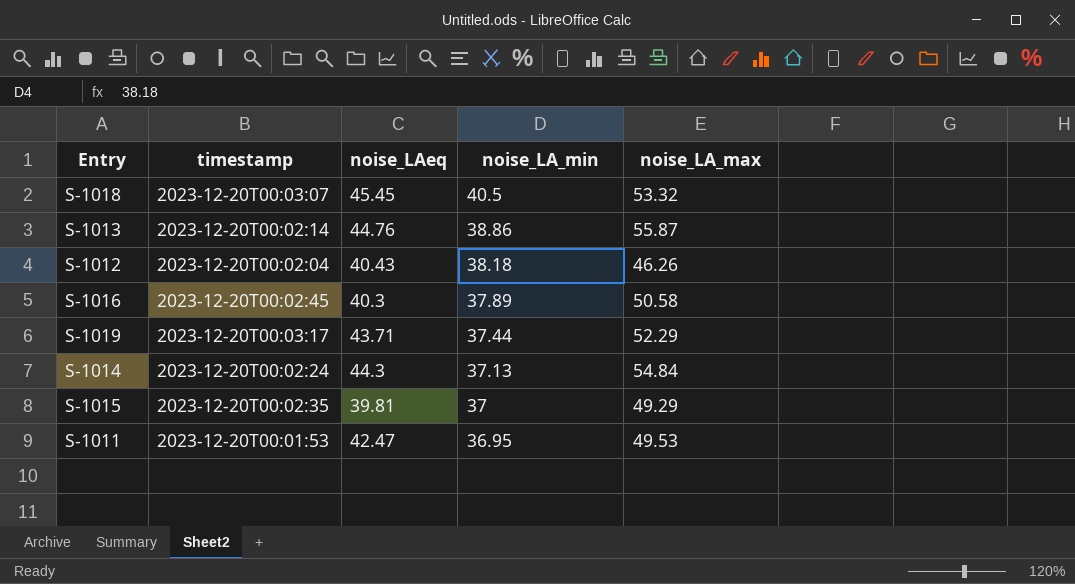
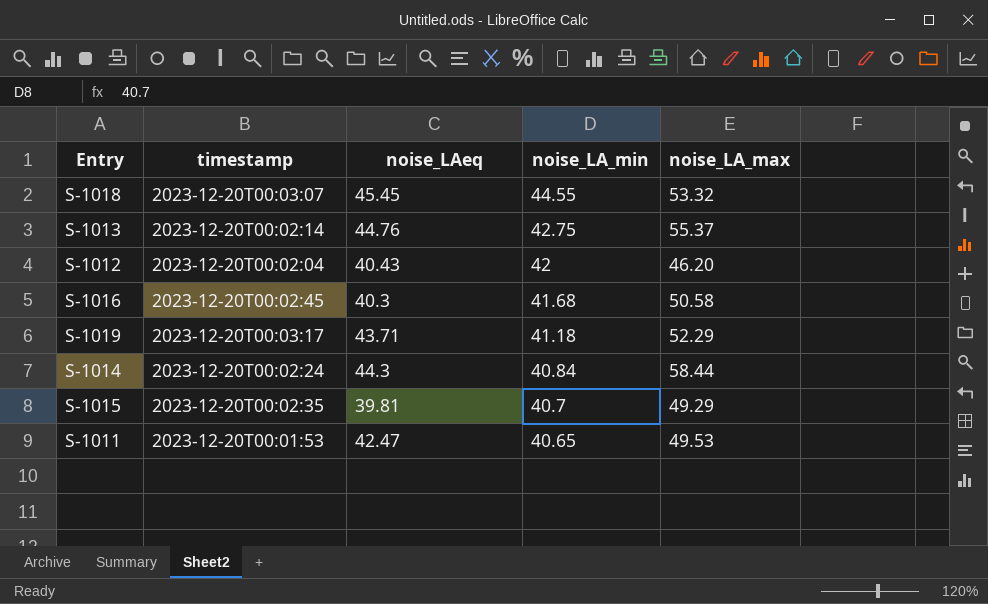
S-1018 | noise_LA_min: 40.5 -> 44.55
S-1013 | noise_LA_min: 38.86 -> 42.75
S-1013 | noise_LA_max: 55.87 -> 55.37
S-1012 | noise_LA_min: 38.18 -> 42
S-1012 | noise_LA_max: 46.26 -> 46.20
S-1016 | noise_LA_min: 37.89 -> 41.68
S-1019 | noise_LA_min: 37.44 -> 41.18
S-1014 | noise_LA_min: 37.13 -> 40.84
S-1014 | noise_LA_max: 54.84 -> 58.44
S-1015 | noise_LA_min: 37 -> 40.7
S-1011 | noise_LA_min: 36.95 -> 40.65

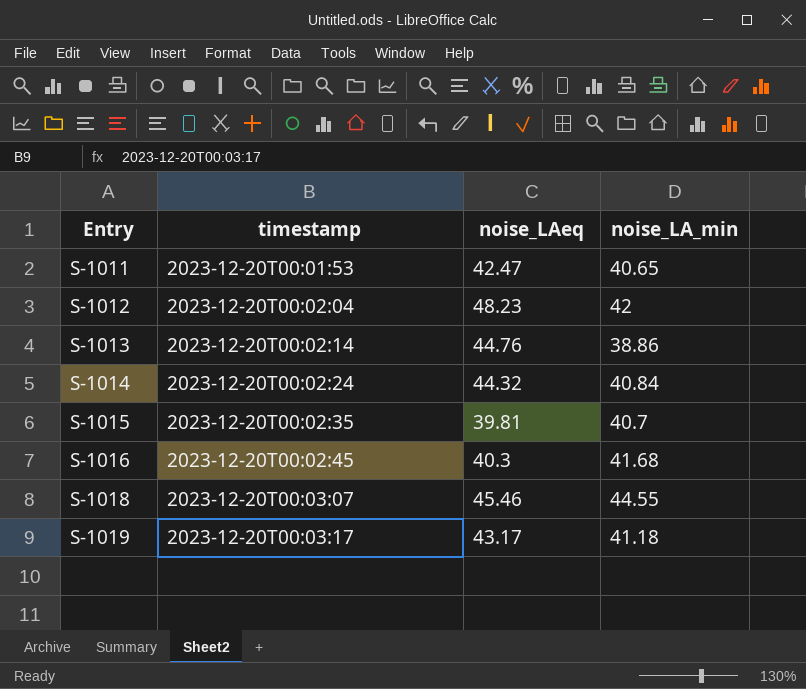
row order: noise_LA_min descending -> Entry ascending
column noise_LA_max | position: 5 -> none
S-1012 | noise_LAeq: 40.43 -> 48.23
S-1013 | noise_LA_min: 42.75 -> 38.86
S-1014 | noise_LAeq: 44.3 -> 44.32
S-1018 | noise_LAeq: 45.45 -> 45.46
S-1019 | noise_LAeq: 43.71 -> 43.17

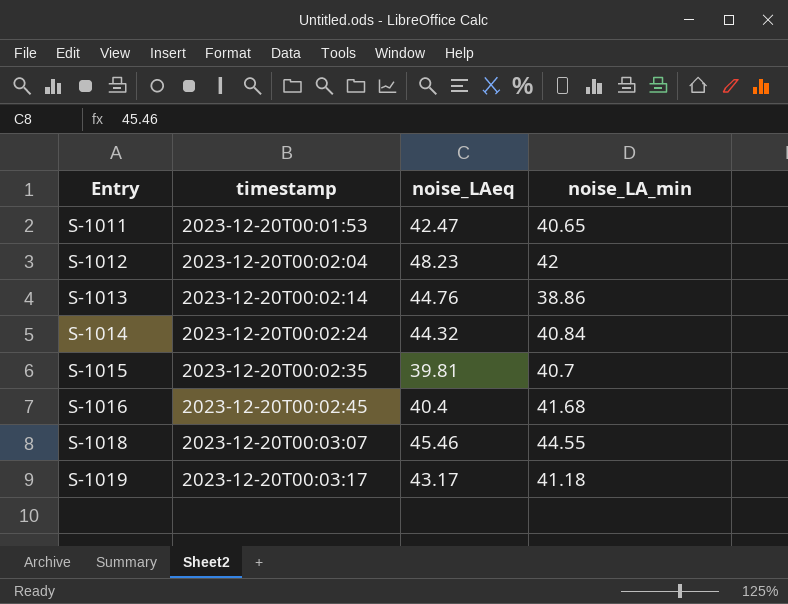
S-1016 | noise_LAeq: 40.3 -> 40.4

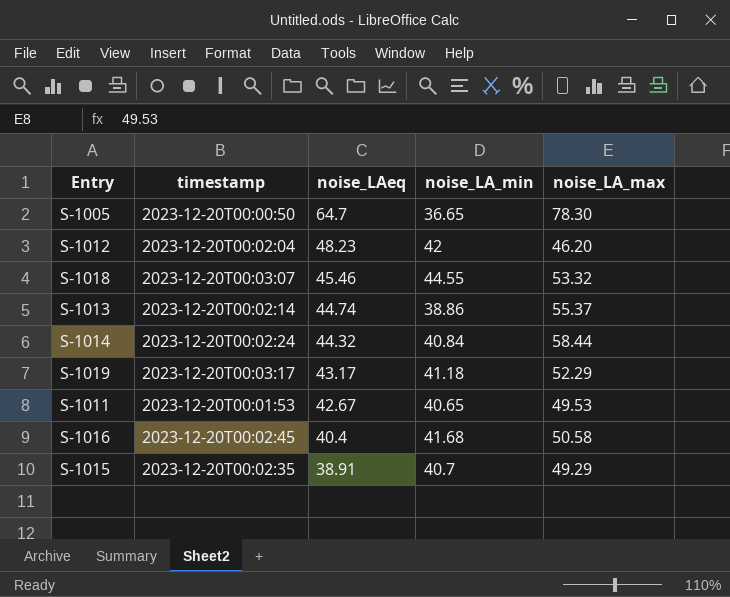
row order: Entry ascending -> noise_LAeq descending
column noise_LA_max | position: none -> 5
row S-1005: none -> 2023-12-20T00:00:50 | 64.7 | 36.65 | 78.30
S-1013 | noise_LAeq: 44.76 -> 44.74
S-1011 | noise_LAeq: 42.47 -> 42.67
S-1015 | noise_LAeq: 39.81 -> 38.91

